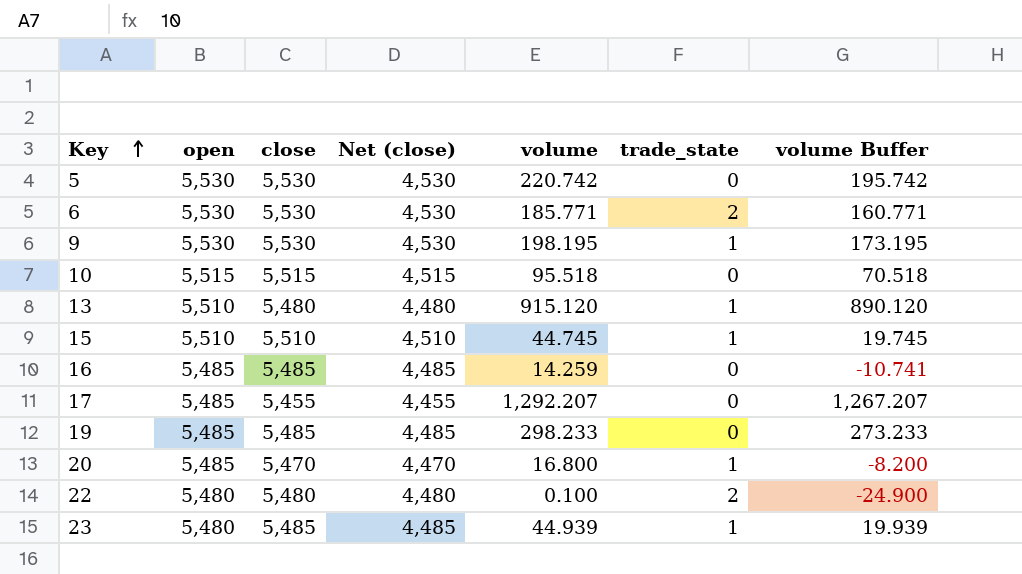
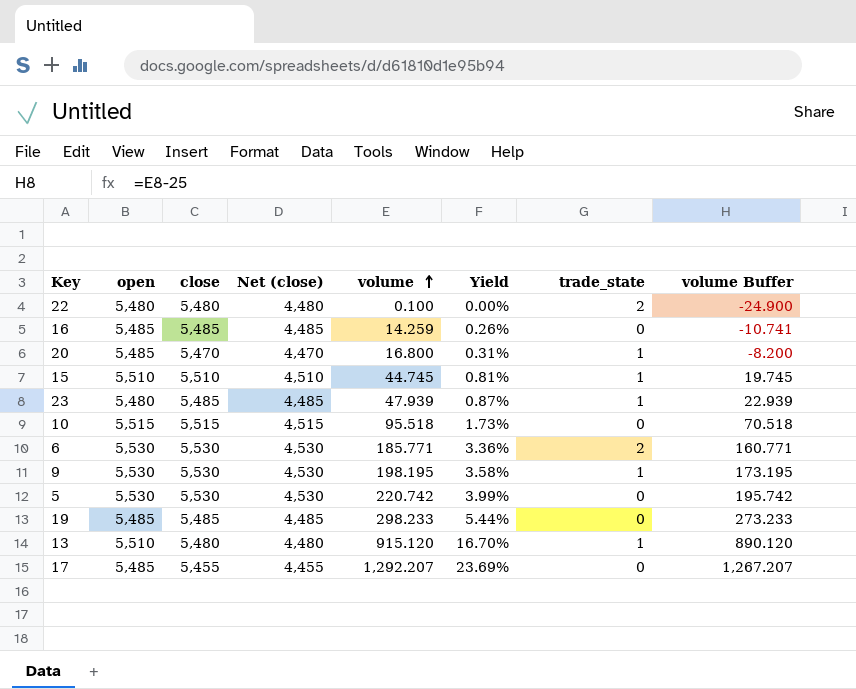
row order: Key ascending -> volume ascending
column Yield | formula: none -> [volume] / [close]
23 | volume: 44.939 -> 47.939
23 | volume Buffer: 19.939 -> 22.939

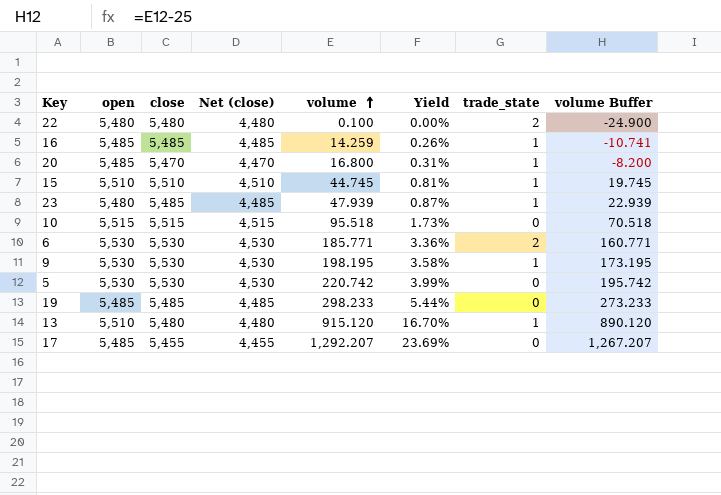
16 | trade_state: 0 -> 1

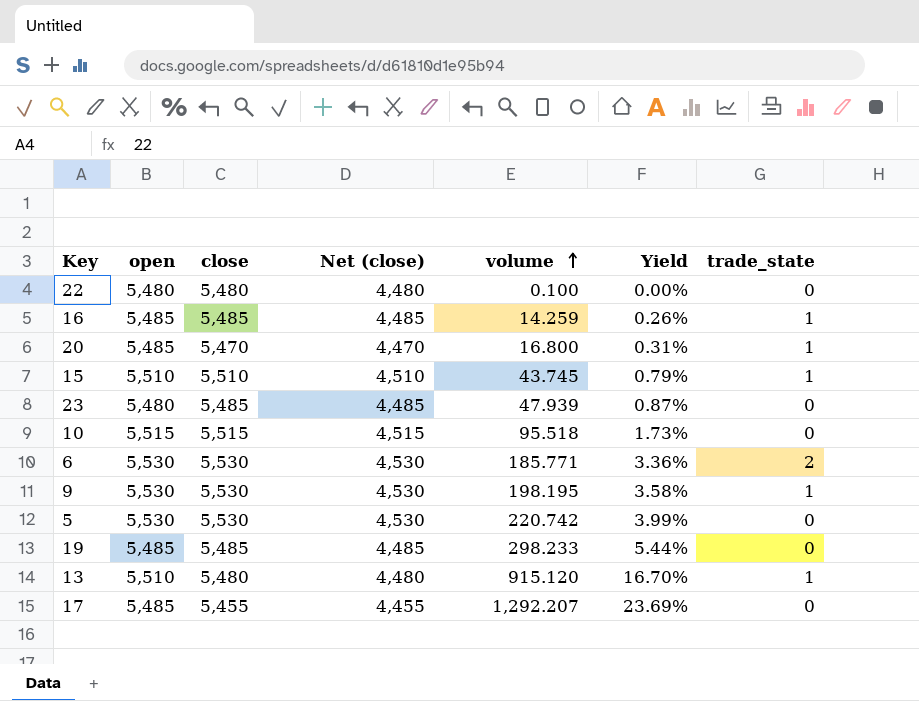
column volume Buffer | formula: [volume] - 25 -> none
22 | trade_state: 2 -> 0
15 | volume: 44.745 -> 43.745
15 | Yield: 0.81% -> 0.79%
23 | trade_state: 1 -> 0

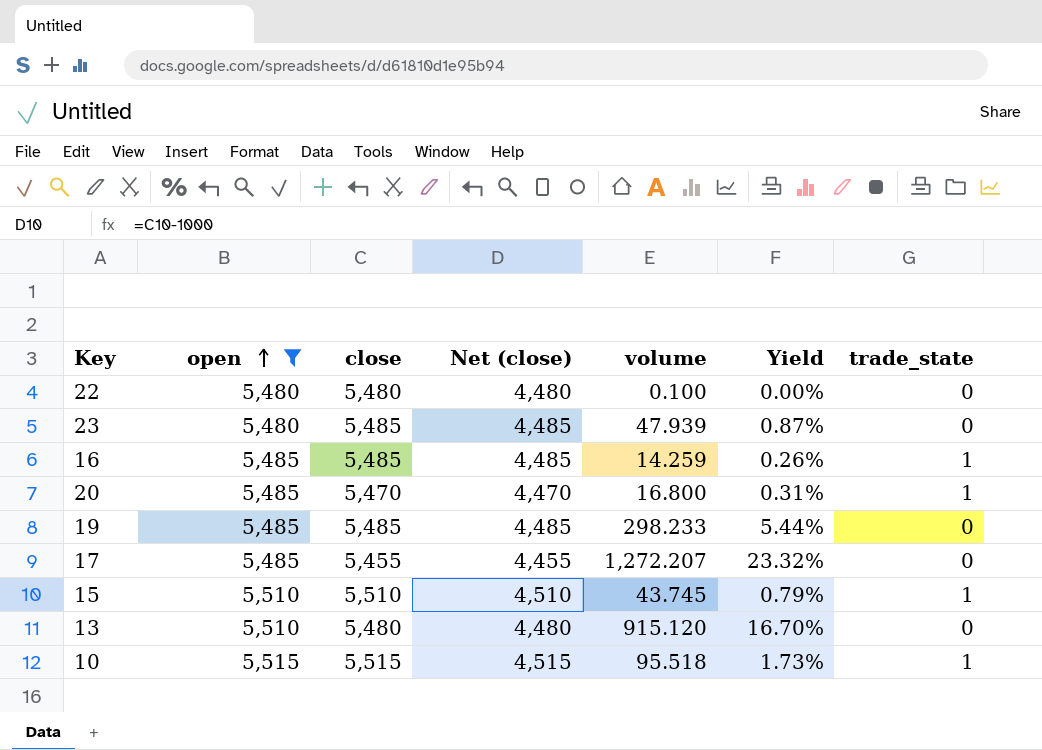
filter: none -> open != 5,530
row order: volume ascending -> open ascending
17 | volume: 1,292.207 -> 1,272.207
17 | Yield: 23.69% -> 23.32%
13 | trade_state: 1 -> 0
10 | trade_state: 0 -> 1

